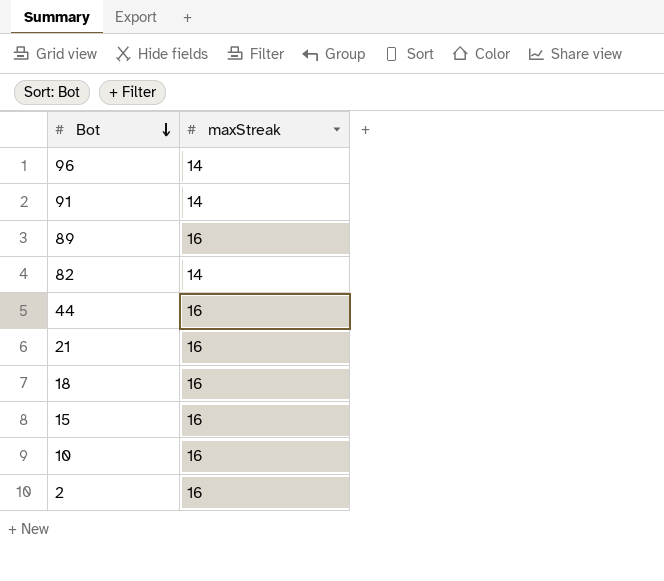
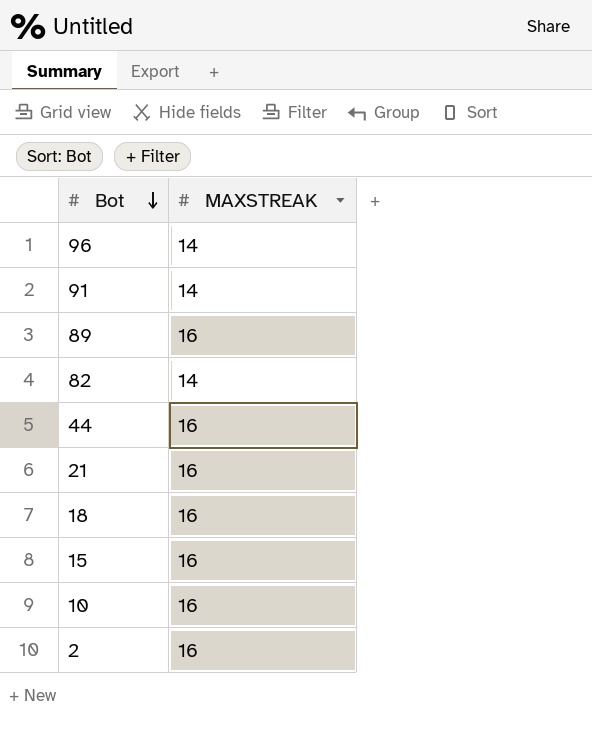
column name: maxStreak -> MAXSTREAK

